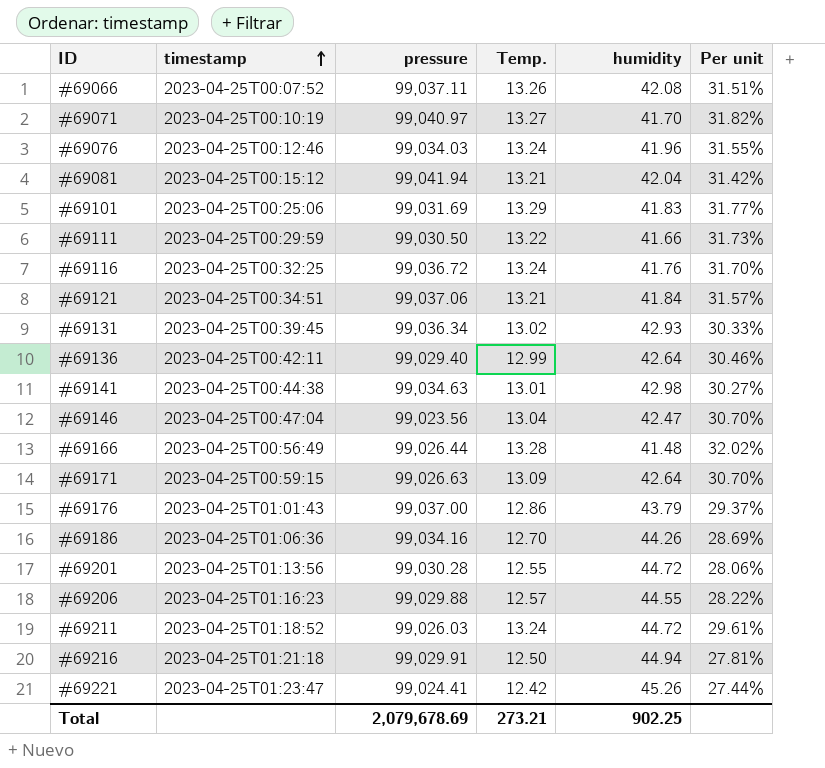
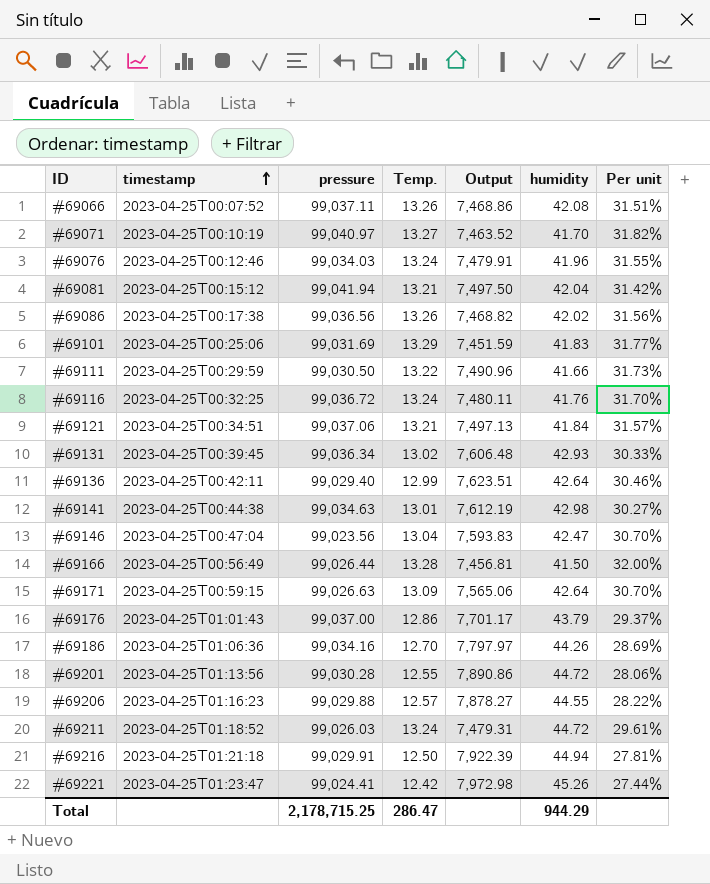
column Output | formula: none -> [pressure] / [Temp.]
row #69086: none -> 2023-04-25T00:17:38 | 99,036.56 | 13.26 | 7,468.82 | 42.02 | 31.56%
#69166 | humidity: 41.48 -> 41.50
#69166 | Per unit: 32.02% -> 32.00%
Total | pressure: 2,079,678.69 -> 2,178,715.25
Total | Temp.: 273.21 -> 286.47
Total | humidity: 902.25 -> 944.29

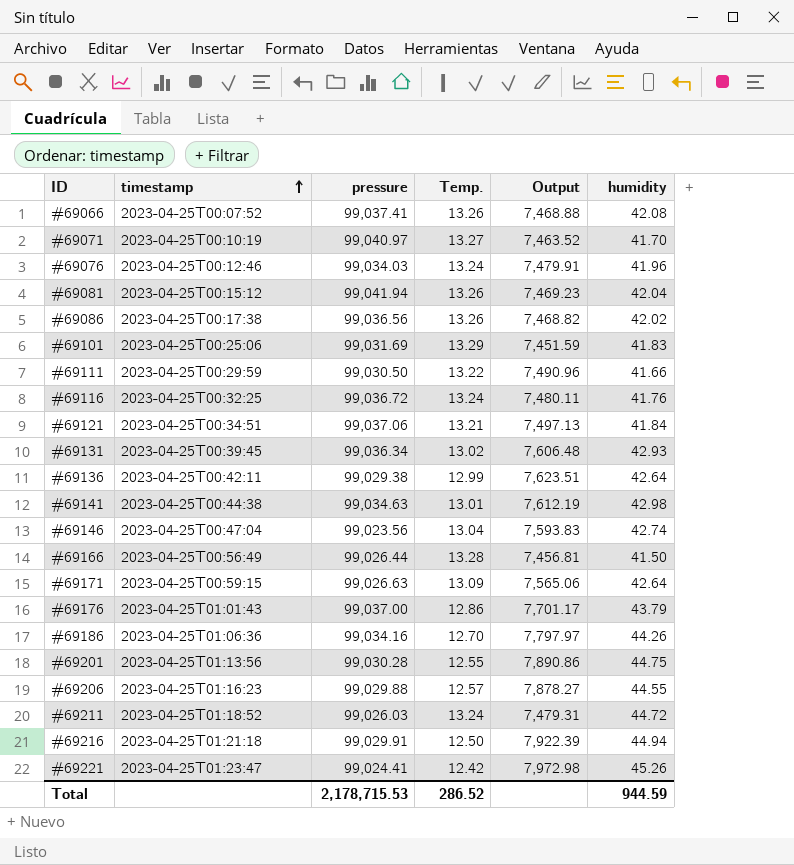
column Per unit | formula: [Temp.] / [humidity] -> none
#69066 | pressure: 99,037.11 -> 99,037.41
#69066 | Output: 7,468.86 -> 7,468.88
#69081 | Temp.: 13.21 -> 13.26
#69081 | Output: 7,497.50 -> 7,469.23
#69136 | pressure: 99,029.40 -> 99,029.38
#69146 | humidity: 42.47 -> 42.74
#69201 | humidity: 44.72 -> 44.75
Total | pressure: 2,178,715.25 -> 2,178,715.53
Total | Temp.: 286.47 -> 286.52
Total | humidity: 944.29 -> 944.59

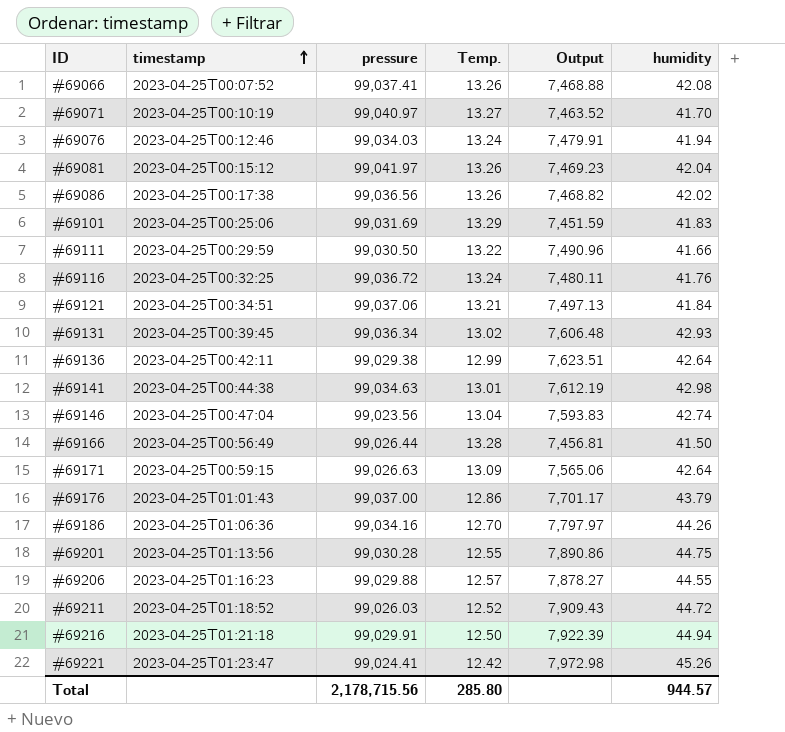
#69076 | humidity: 41.96 -> 41.94
#69081 | pressure: 99,041.94 -> 99,041.97
#69211 | Temp.: 13.24 -> 12.52
#69211 | Output: 7,479.31 -> 7,909.43
Total | pressure: 2,178,715.53 -> 2,178,715.56
Total | Temp.: 286.52 -> 285.80
Total | humidity: 944.59 -> 944.57

